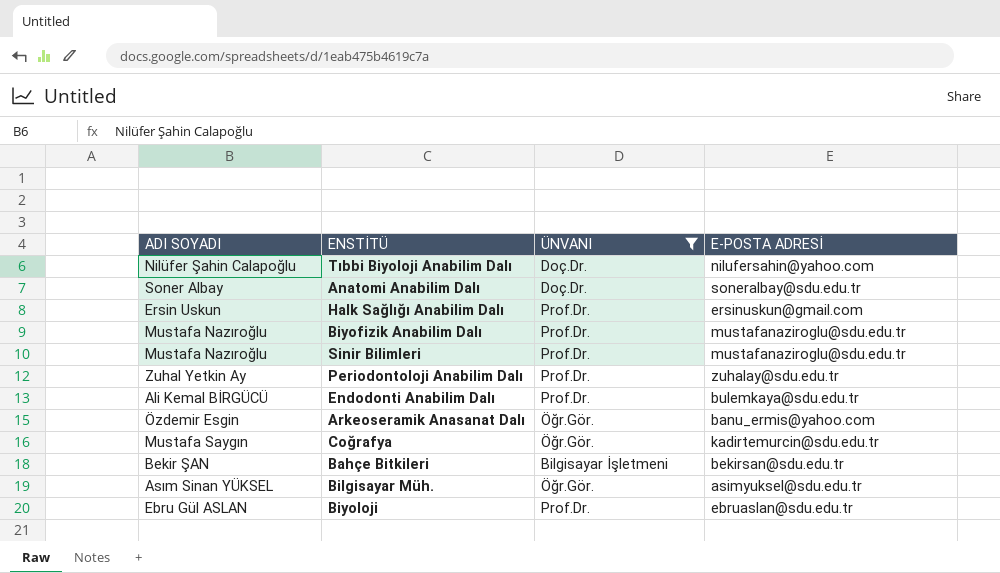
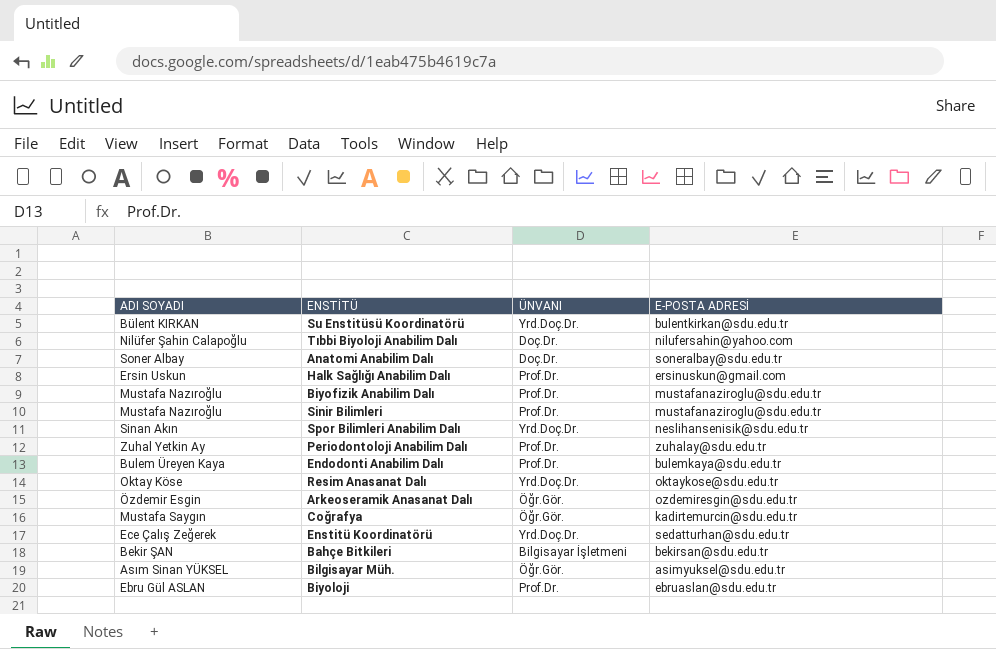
filter: ÜNVANI != Yrd.Doç.Dr. -> none
Endodonti Anabilim Dalı | ADI SOYADI: Ali Kemal BİRGÜCÜ -> Bulem Üreyen Kaya
Arkeoseramik Anasanat Dalı | E-POSTA ADRESİ: banu_ermis@yahoo.com -> ozdemiresgin@sdu.edu.tr

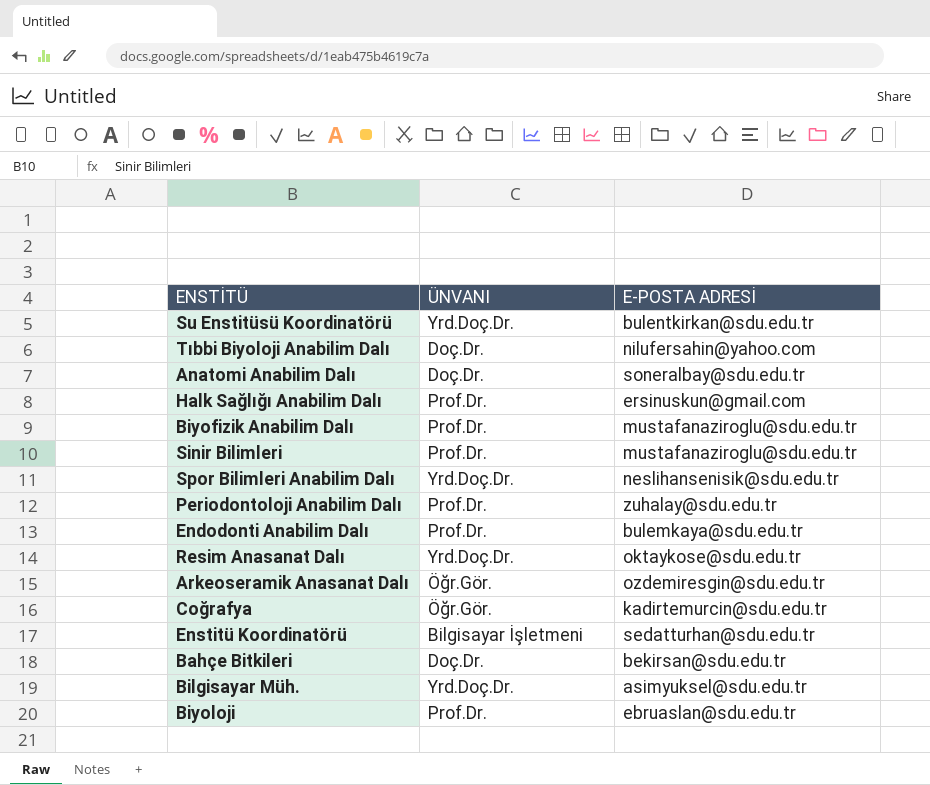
column ADI SOYADI | position: 1 -> none
Enstitü Koordinatörü | ÜNVANI: Yrd.Doç.Dr. -> Bilgisayar İşletmeni
Bahçe Bitkileri | ÜNVANI: Bilgisayar İşletmeni -> Doç.Dr.
Bilgisayar Müh. | ÜNVANI: Öğr.Gör. -> Yrd.Doç.Dr.

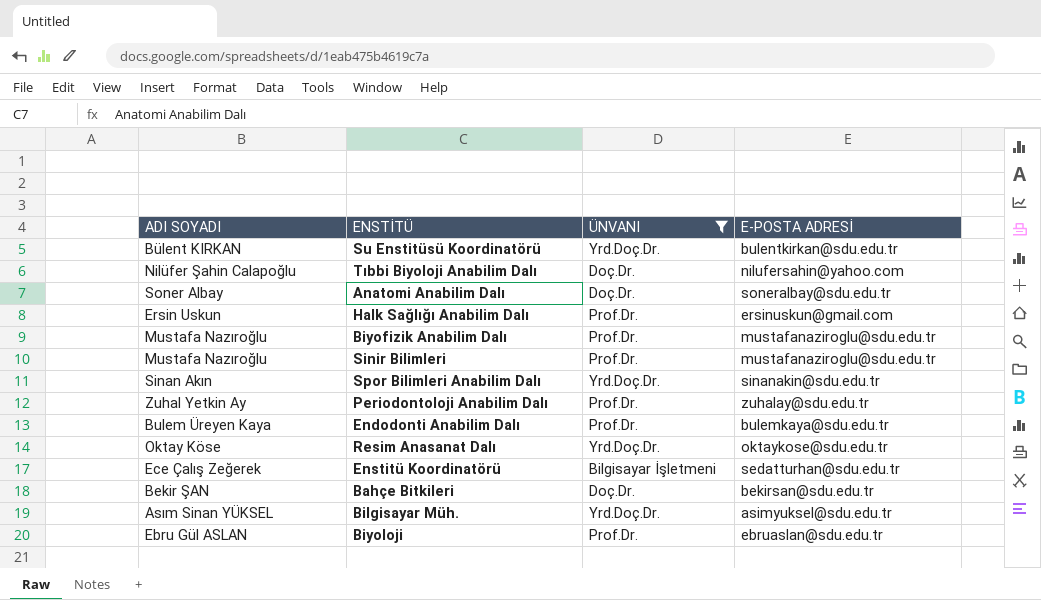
filter: none -> ÜNVANI != Öğr.Gör.
column ADI SOYADI | position: none -> 1
Spor Bilimleri Anabilim Dalı | E-POSTA ADRESİ: neslihansenisik@sdu.edu.tr -> sinanakin@sdu.edu.tr

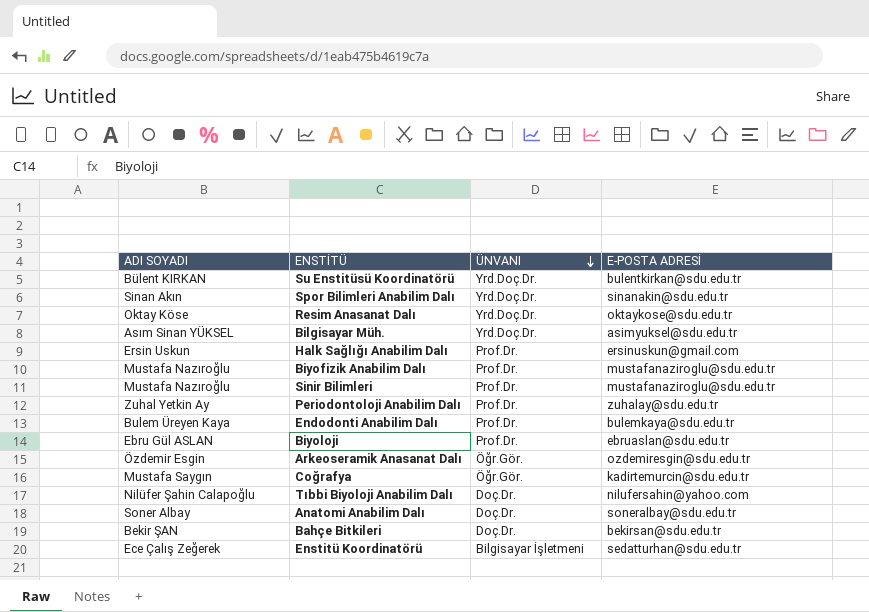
filter: ÜNVANI != Öğr.Gör. -> none
row order: none -> ÜNVANI descending

